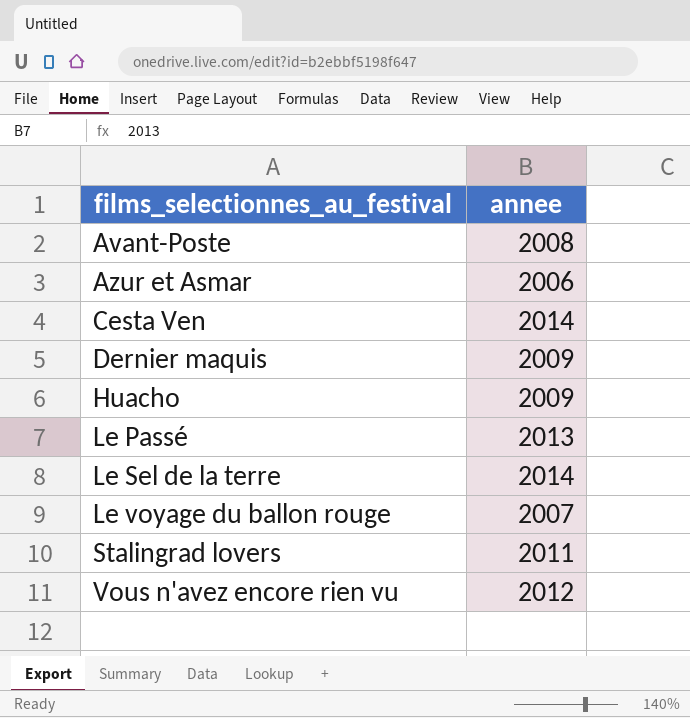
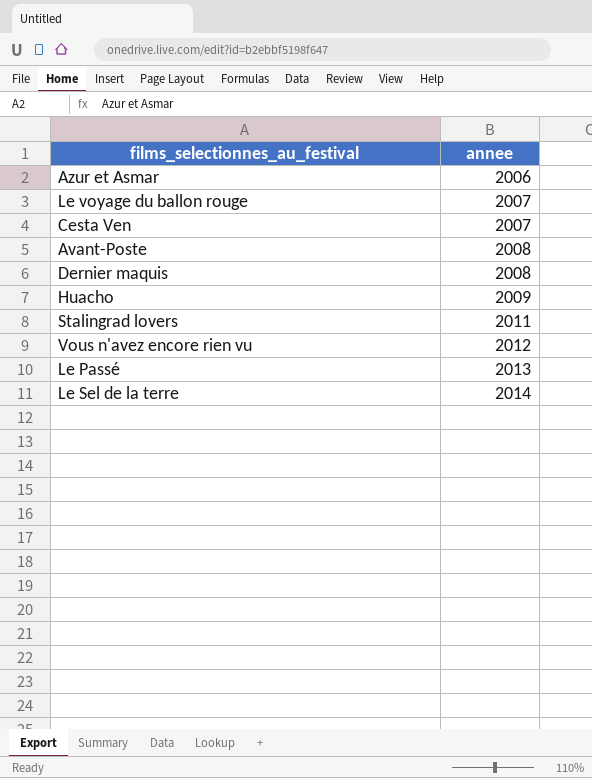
row order: films_selectionnes_au_festival ascending -> annee ascending
Cesta Ven | annee: 2014 -> 2007
Dernier maquis | annee: 2009 -> 2008

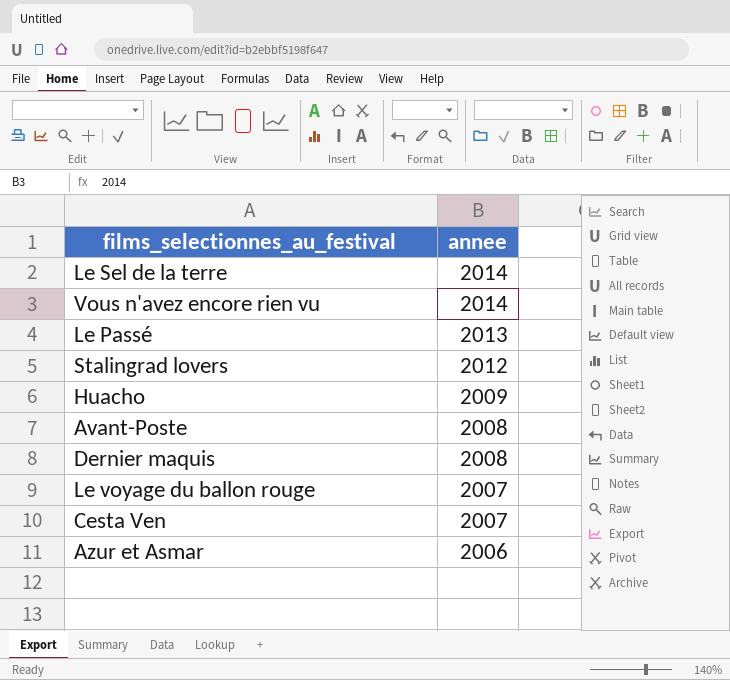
row order: annee ascending -> annee descending
Vous n'avez encore rien vu | annee: 2012 -> 2014
Stalingrad lovers | annee: 2011 -> 2012

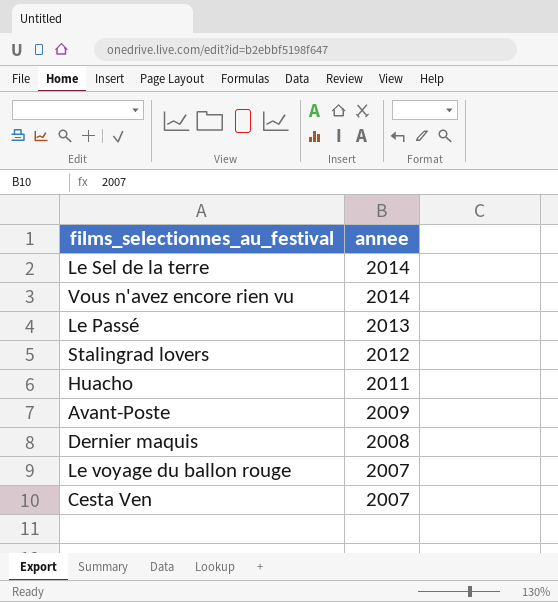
row Azur et Asmar: 2006 -> none
Huacho | annee: 2009 -> 2011
Avant-Poste | annee: 2008 -> 2009

